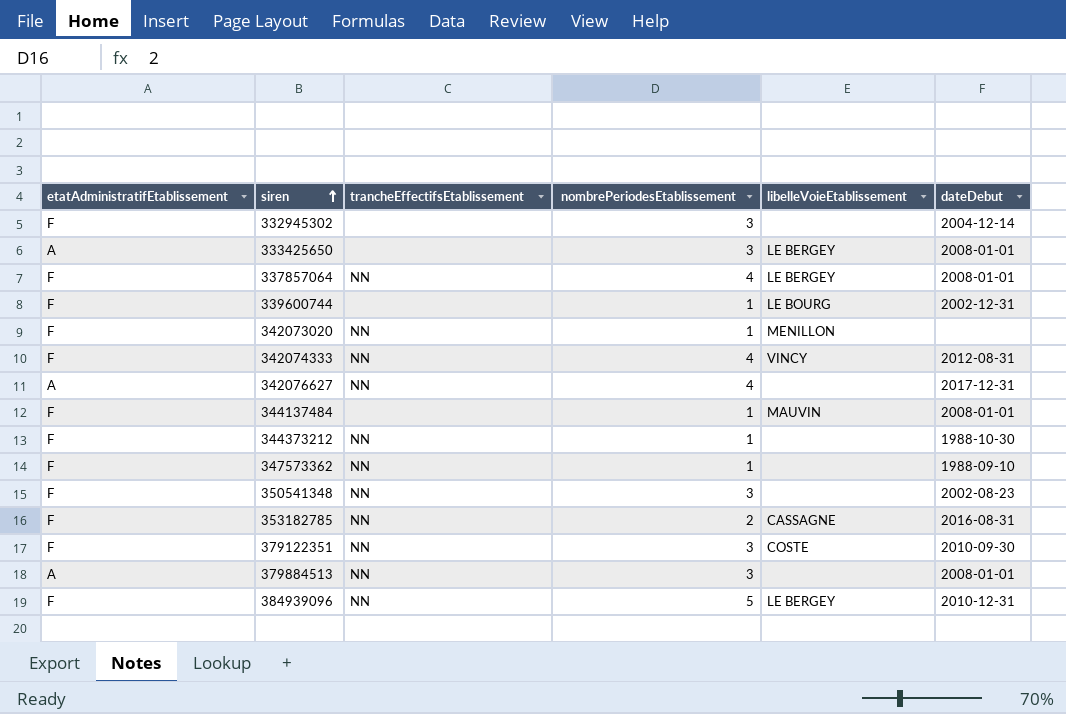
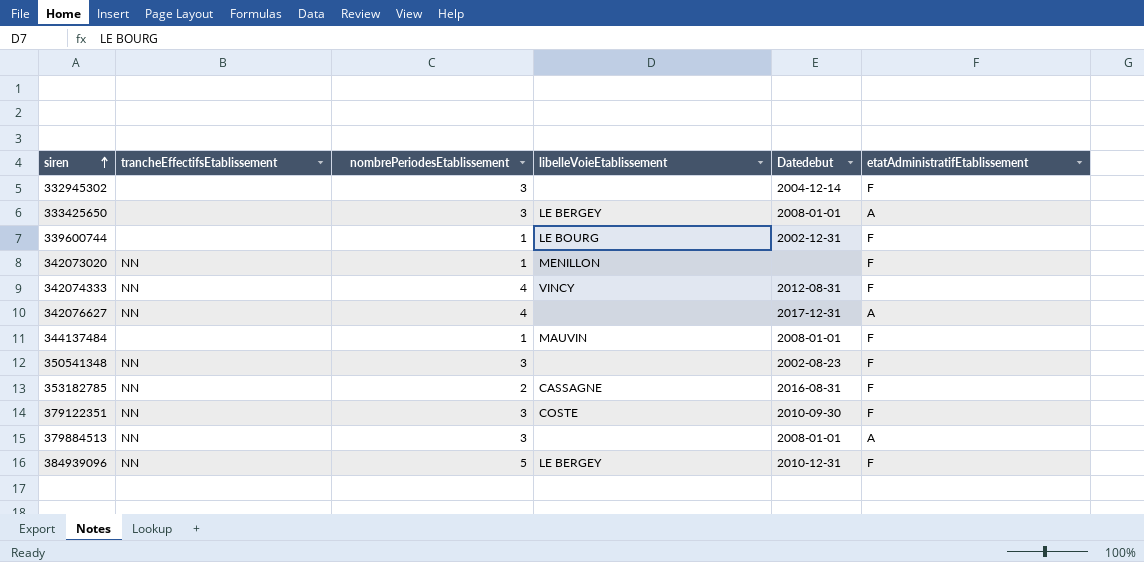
column name: dateDebut -> Datedebut
column etatAdministratifEtablissement | position: 1 -> 6
row 337857064: F | NN | 4 | LE BERGEY | 2008-01-01 -> none
row 344373212: F | NN | 1 | none | 1988-10-30 -> none
row 347573362: F | NN | 1 | none | 1988-09-10 -> none

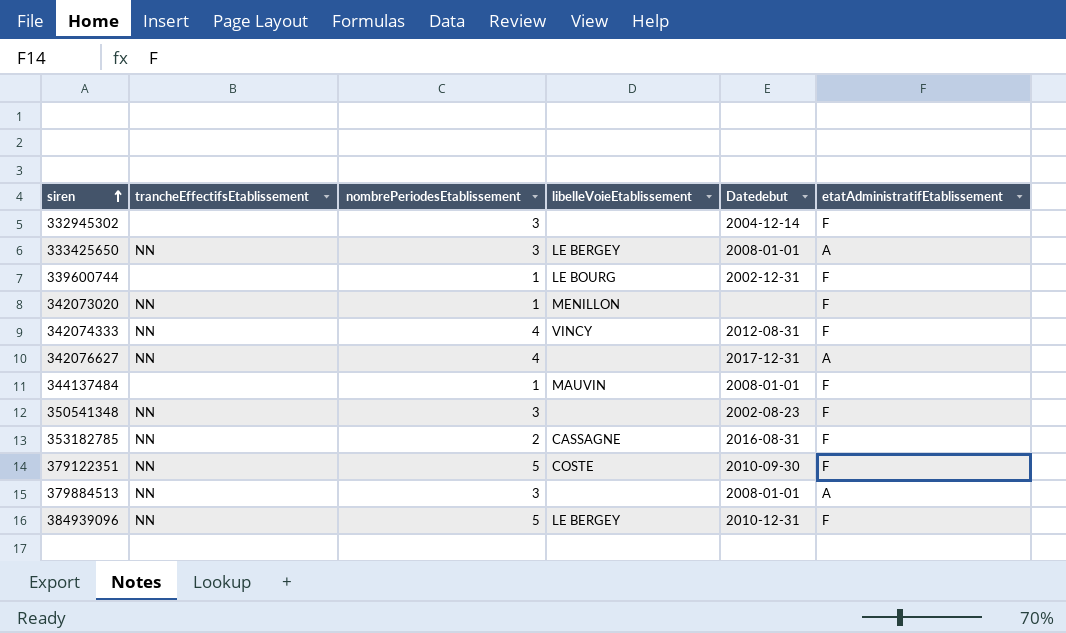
333425650 | trancheEffectifsEtablissement: none -> NN
379122351 | nombrePeriodesEtablissement: 3 -> 5

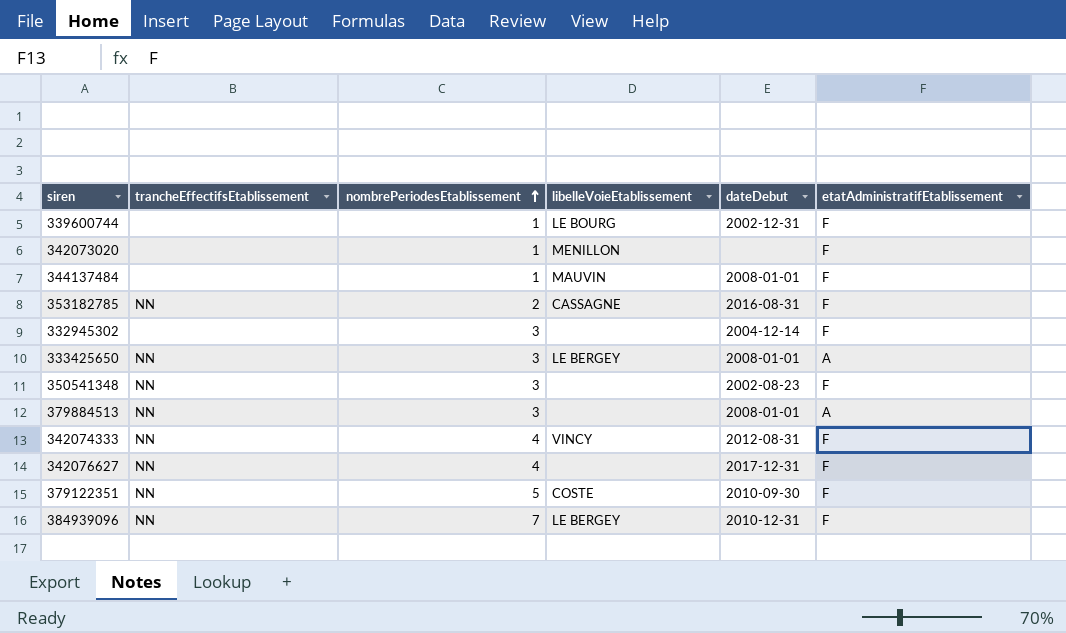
row order: siren ascending -> nombrePeriodesEtablissement ascending
column name: Datedebut -> dateDebut
342073020 | trancheEffectifsEtablissement: NN -> none
342076627 | etatAdministratifEtablissement: A -> F
384939096 | nombrePeriodesEtablissement: 5 -> 7

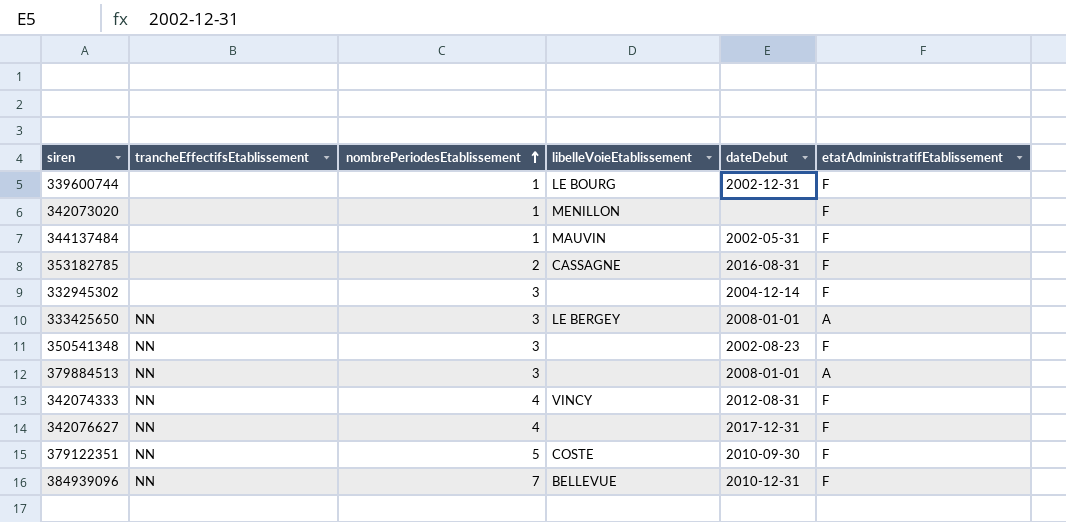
344137484 | dateDebut: 2008-01-01 -> 2002-05-31
353182785 | trancheEffectifsEtablissement: NN -> none
384939096 | libelleVoieEtablissement: LE BERGEY -> BELLEVUE

